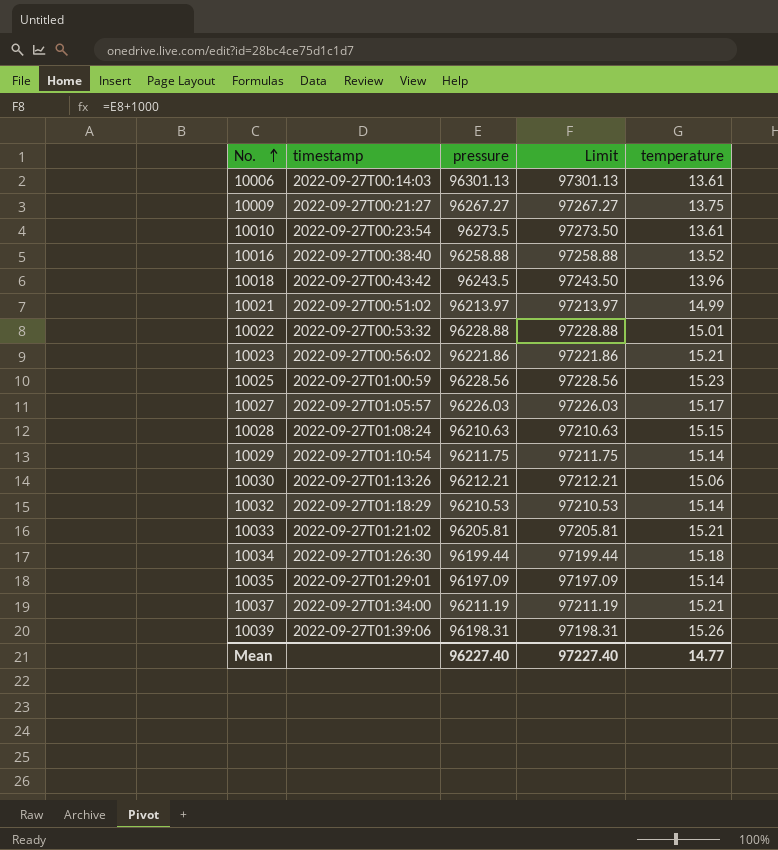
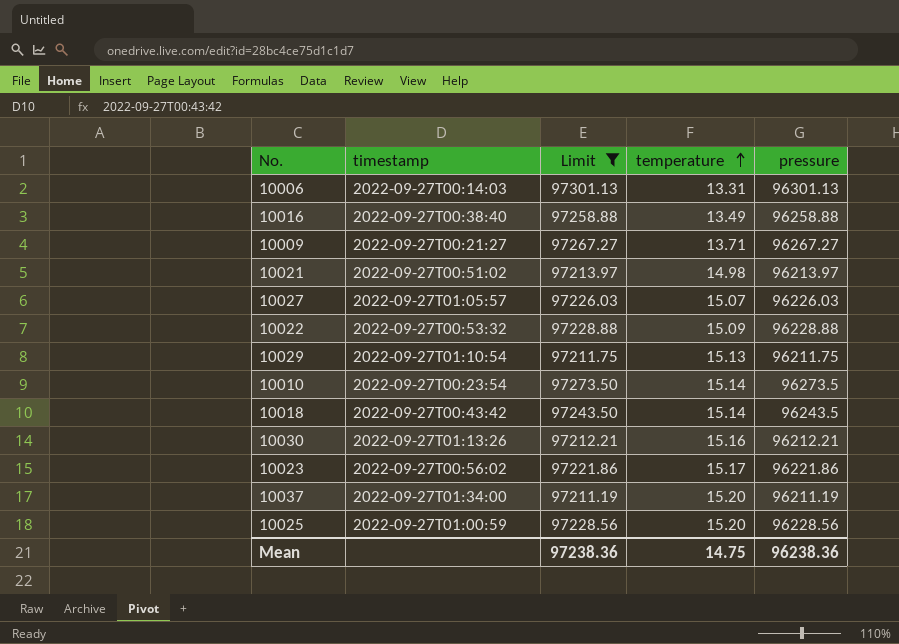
filter: none -> Limit >= 97211.19
row order: No. ascending -> temperature ascending
column pressure | position: 3 -> 5
10006 | temperature: 13.61 -> 13.31
10016 | temperature: 13.52 -> 13.49
10009 | temperature: 13.75 -> 13.71
10021 | temperature: 14.99 -> 14.98
10027 | temperature: 15.17 -> 15.07
10022 | temperature: 15.01 -> 15.09
10029 | temperature: 15.14 -> 15.13
10010 | temperature: 13.61 -> 15.14
10018 | temperature: 13.96 -> 15.14
10030 | temperature: 15.06 -> 15.16
10023 | temperature: 15.21 -> 15.17
10037 | temperature: 15.21 -> 15.20
10025 | temperature: 15.23 -> 15.20
Mean | Limit: 97227.40 -> 97238.36
Mean | temperature: 14.77 -> 14.75
Mean | pressure: 96227.40 -> 96238.36

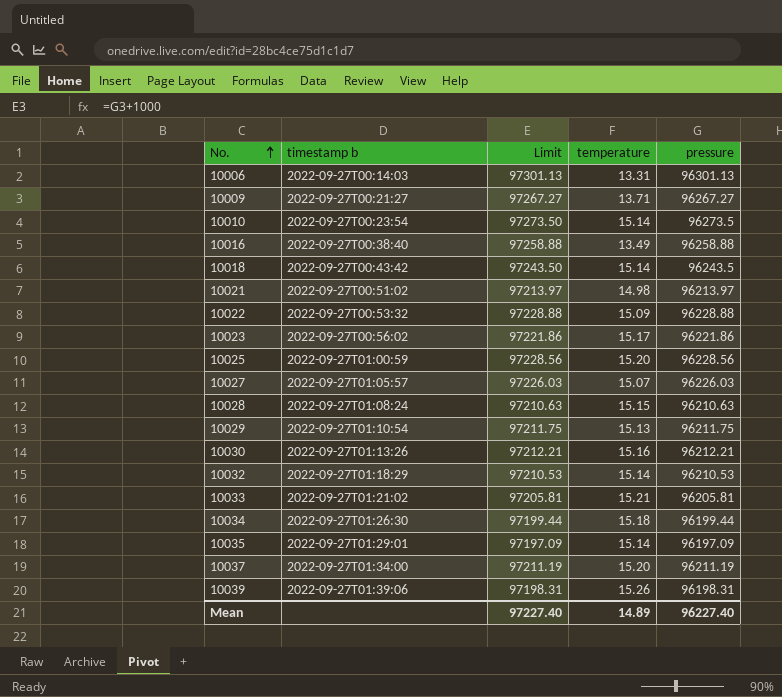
filter: Limit >= 97211.19 -> none
row order: temperature ascending -> No. ascending
column name: timestamp -> timestamp b
Mean | Limit: 97238.36 -> 97227.40
Mean | temperature: 14.75 -> 14.89
Mean | pressure: 96238.36 -> 96227.40

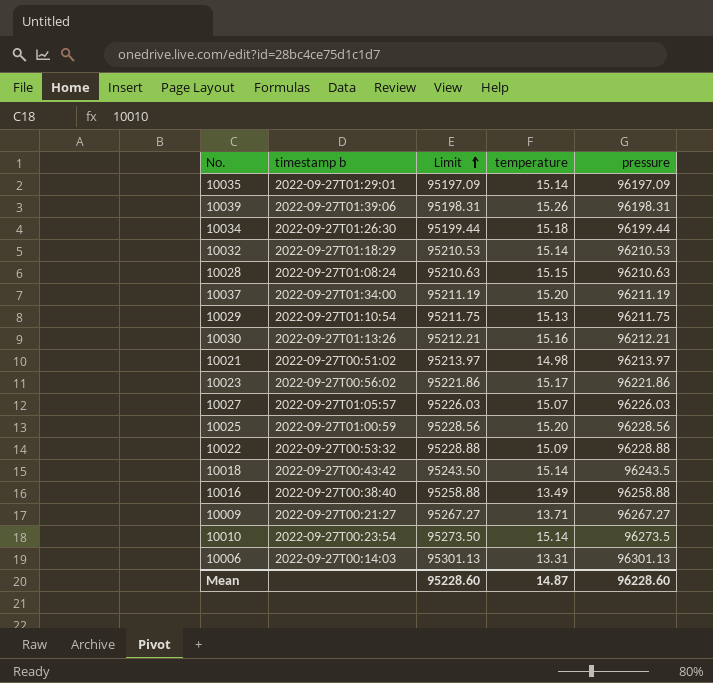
row order: No. ascending -> Limit ascending
column Limit | formula: [pressure] + 1000 -> [pressure] - 1000
row 10033: 2022-09-27T01:21:02 | 97205.81 | 15.21 | 96205.81 -> none
Mean | Limit: 97227.40 -> 95228.60
Mean | temperature: 14.89 -> 14.87
Mean | pressure: 96227.40 -> 96228.60

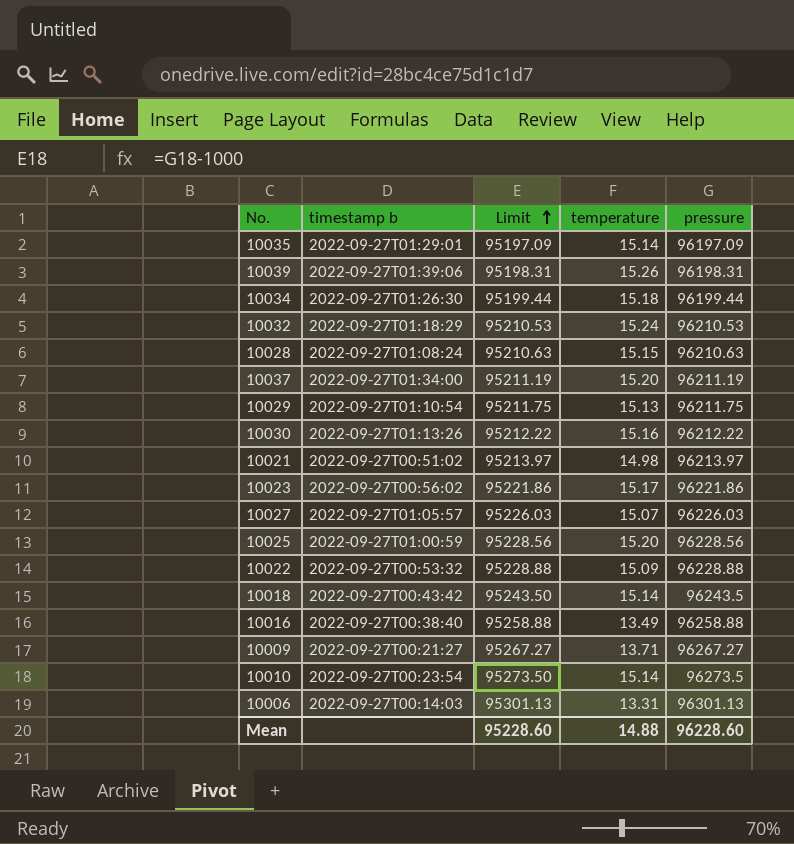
10032 | temperature: 15.14 -> 15.24
10030 | Limit: 95212.21 -> 95212.22
10030 | pressure: 96212.21 -> 96212.22
Mean | temperature: 14.87 -> 14.88

